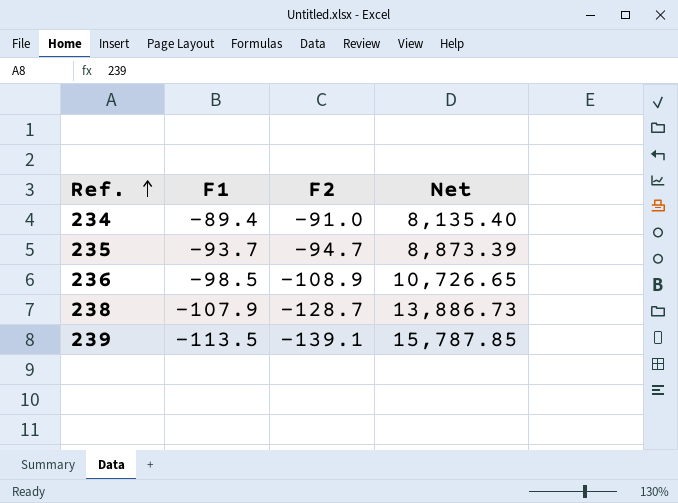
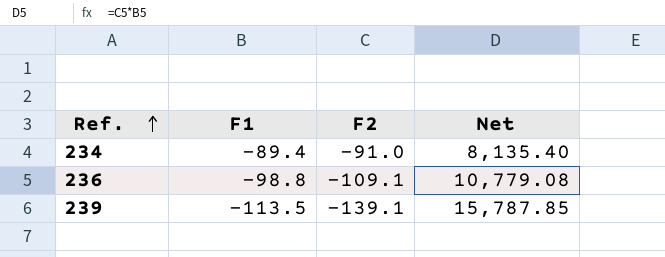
row 235: -93.7 | -94.7 | 8,873.39 -> none
row 238: -107.9 | -128.7 | 13,886.73 -> none
236 | F1: -98.5 -> -98.8
236 | F2: -108.9 -> -109.1
236 | Net: 10,726.65 -> 10,779.08

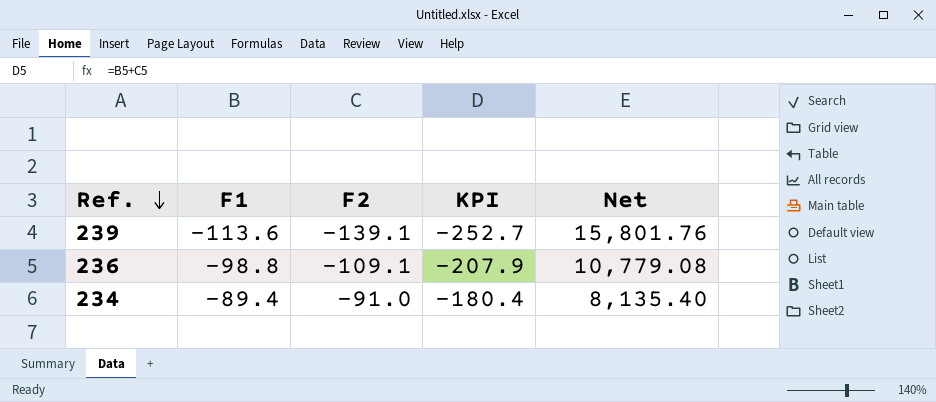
row order: Ref. ascending -> Ref. descending
column KPI | formula: none -> [F1] + [F2]
239 | F1: -113.5 -> -113.6
239 | Net: 15,787.85 -> 15,801.76

